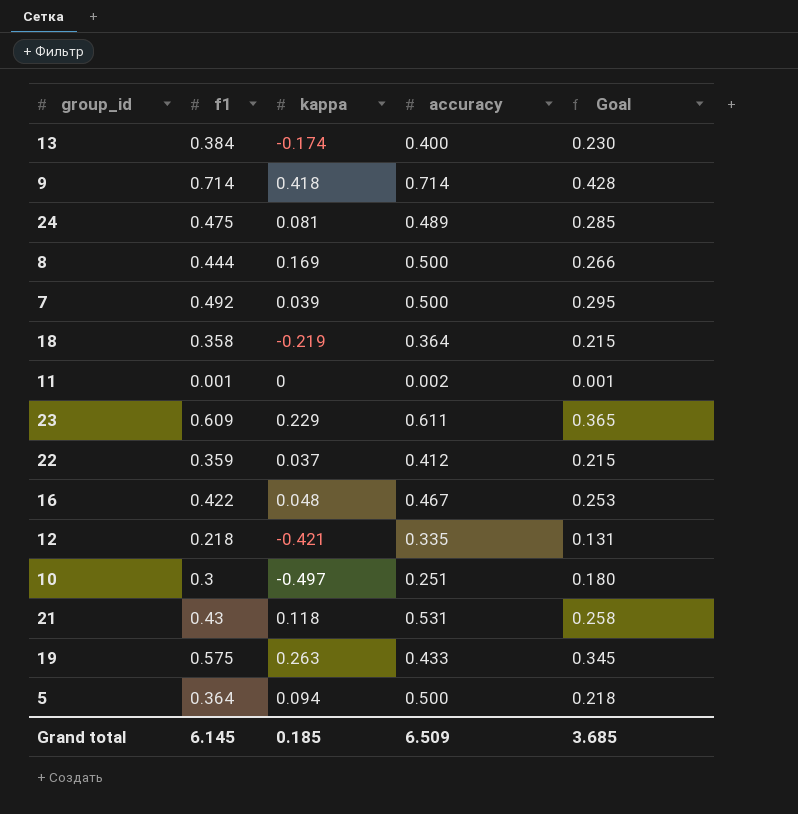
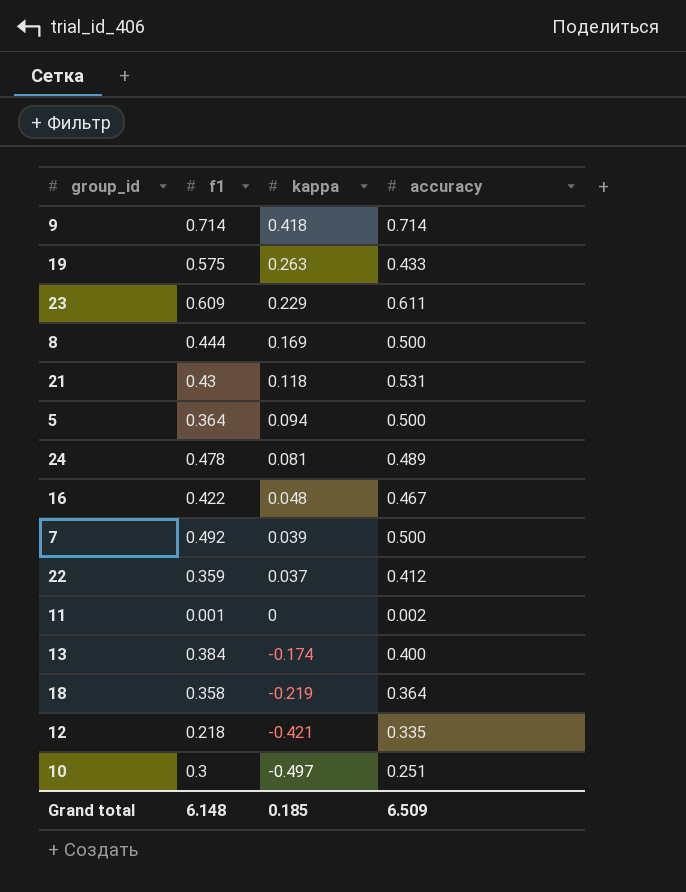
row order: none -> kappa descending
column Goal | formula: [f1] * 0.6 -> none
24 | f1: 0.475 -> 0.478
Grand total | f1: 6.145 -> 6.148

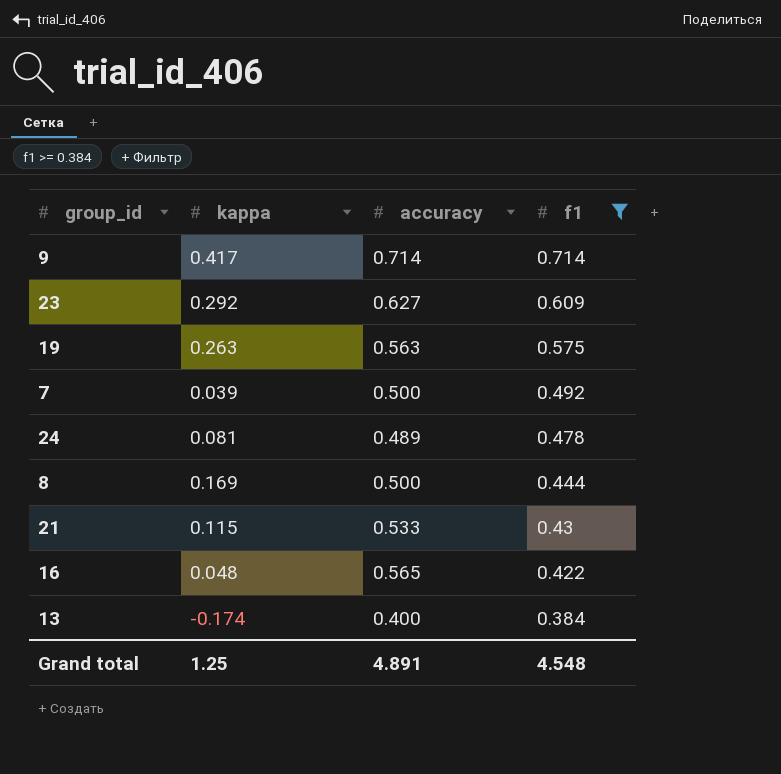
filter: none -> f1 >= 0.384
row order: kappa descending -> f1 descending
column f1 | position: 2 -> 4
9 | kappa: 0.418 -> 0.417
23 | kappa: 0.229 -> 0.292
23 | accuracy: 0.611 -> 0.627
19 | accuracy: 0.433 -> 0.563
21 | kappa: 0.118 -> 0.115
21 | accuracy: 0.531 -> 0.533
16 | accuracy: 0.467 -> 0.565
Grand total | kappa: 0.185 -> 1.25
Grand total | accuracy: 6.509 -> 4.891
Grand total | f1: 6.148 -> 4.548

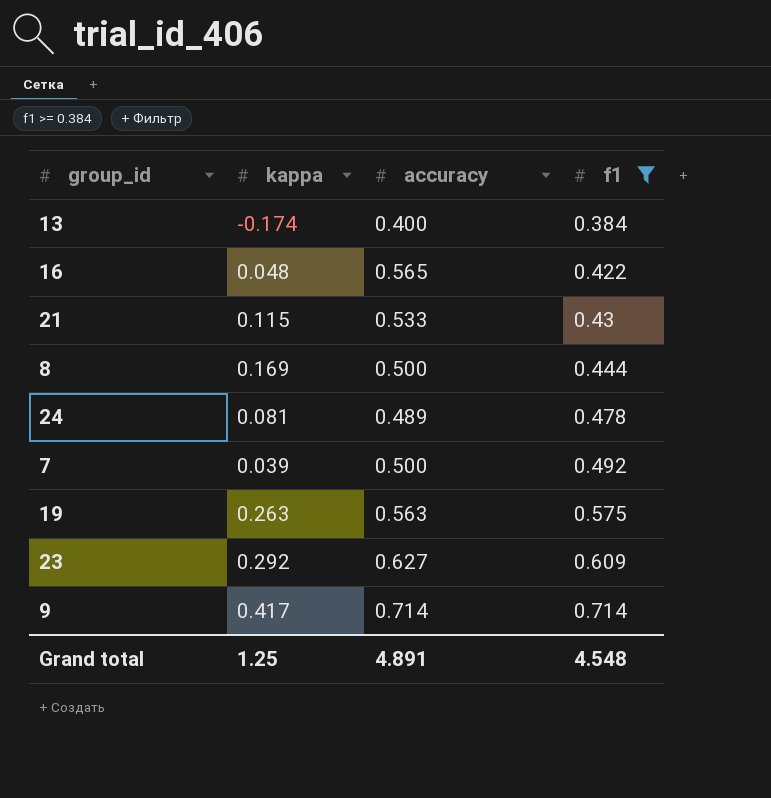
row order: f1 descending -> f1 ascending

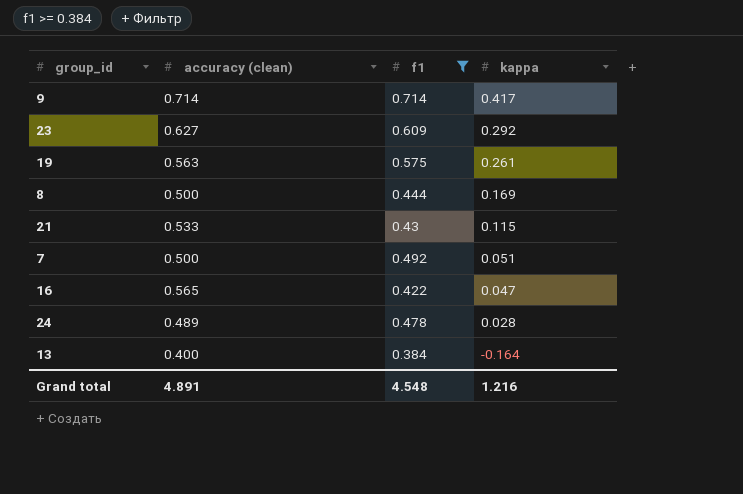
row order: f1 ascending -> kappa descending
column name: accuracy -> accuracy (clean)
column kappa | position: 2 -> 4
19 | kappa: 0.263 -> 0.261
7 | kappa: 0.039 -> 0.051
16 | kappa: 0.048 -> 0.047
24 | kappa: 0.081 -> 0.028
13 | kappa: -0.174 -> -0.164
Grand total | kappa: 1.25 -> 1.216

